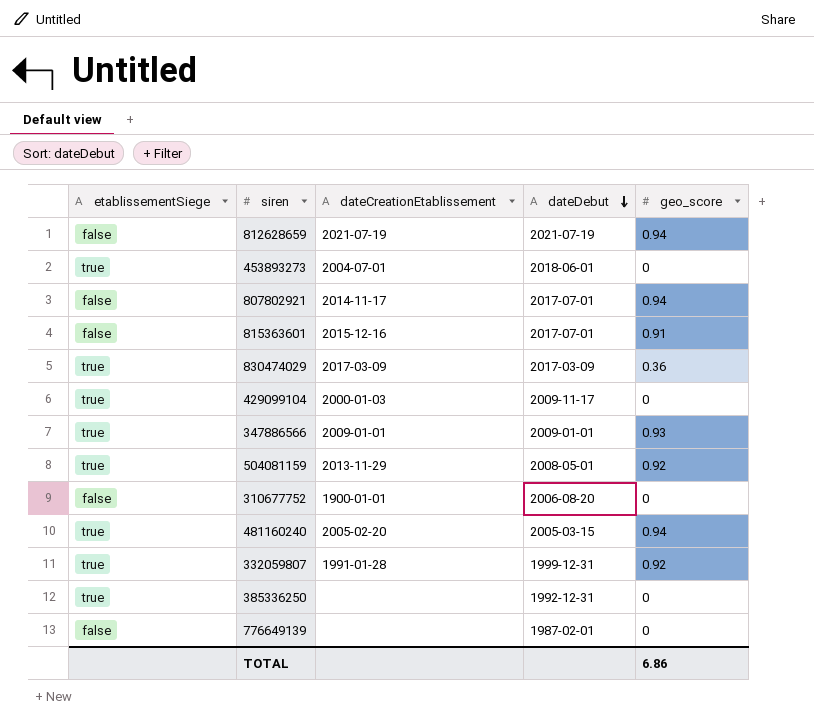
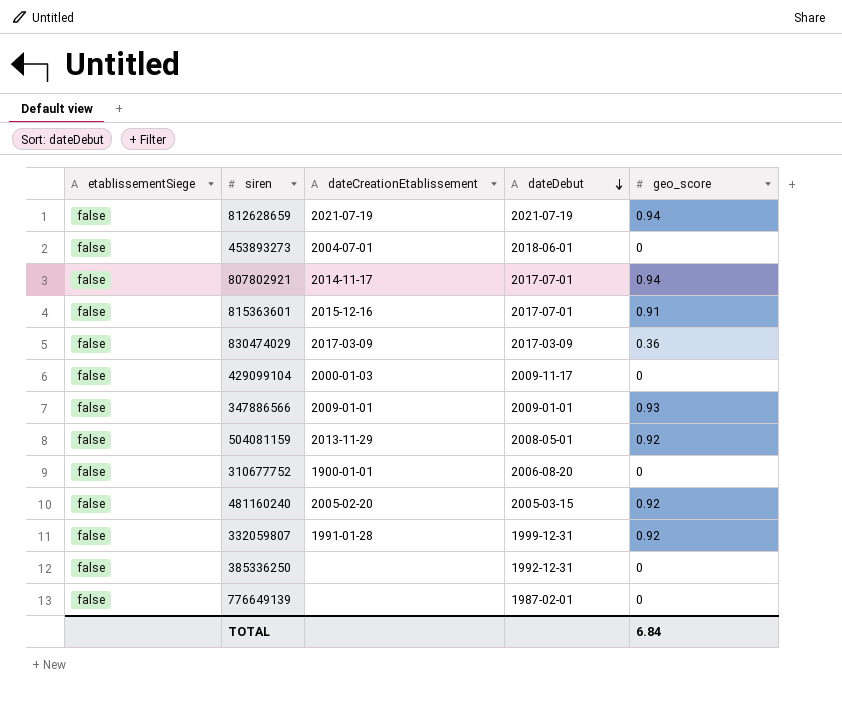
453893273 | etablissementSiege: true -> false
830474029 | etablissementSiege: true -> false
429099104 | etablissementSiege: true -> false
347886566 | etablissementSiege: true -> false
504081159 | etablissementSiege: true -> false
481160240 | etablissementSiege: true -> false
481160240 | geo_score: 0.94 -> 0.92
332059807 | etablissementSiege: true -> false
385336250 | etablissementSiege: true -> false
TOTAL | geo_score: 6.86 -> 6.84

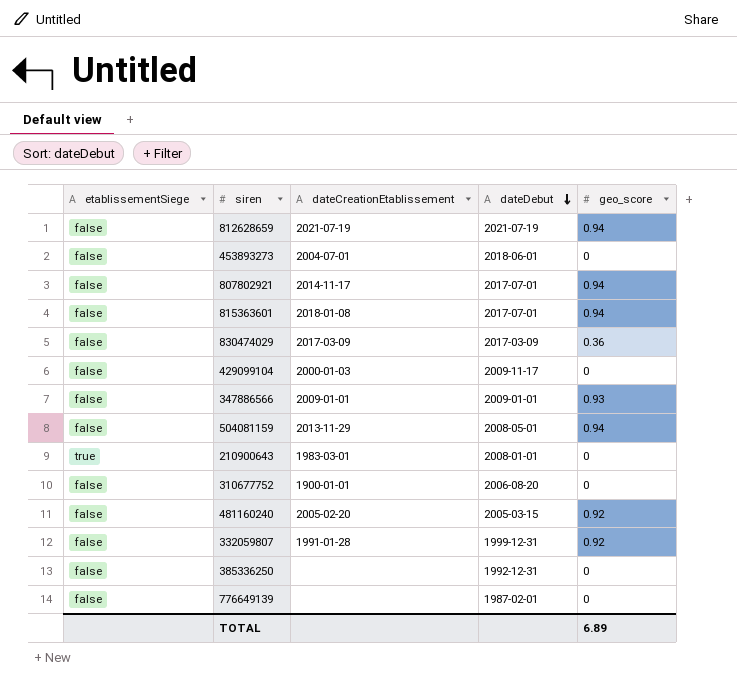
815363601 | dateCreationEtablissement: 2015-12-16 -> 2018-01-08
815363601 | geo_score: 0.91 -> 0.94
504081159 | geo_score: 0.92 -> 0.94
row 210900643: none -> true | 1983-03-01 | 2008-01-01 | 0
TOTAL | geo_score: 6.84 -> 6.89

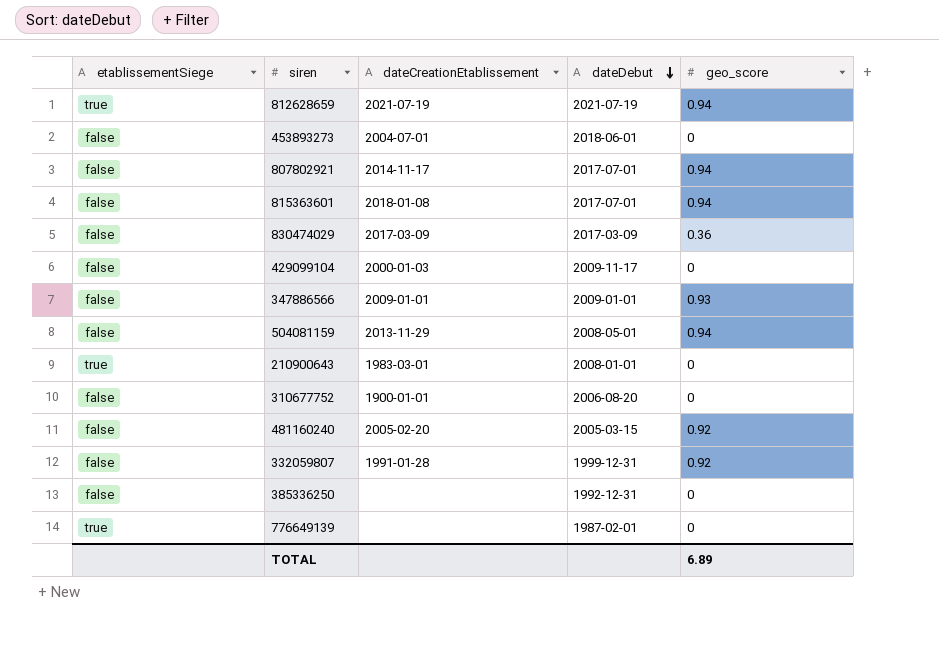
812628659 | etablissementSiege: false -> true
776649139 | etablissementSiege: false -> true

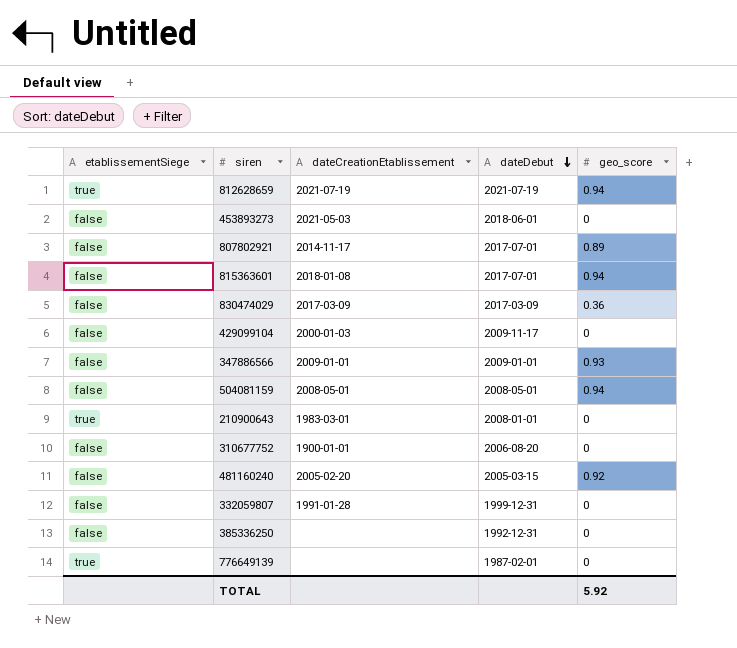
453893273 | dateCreationEtablissement: 2004-07-01 -> 2021-05-03
807802921 | geo_score: 0.94 -> 0.89
504081159 | dateCreationEtablissement: 2013-11-29 -> 2008-05-01
332059807 | geo_score: 0.92 -> 0
TOTAL | geo_score: 6.89 -> 5.92

